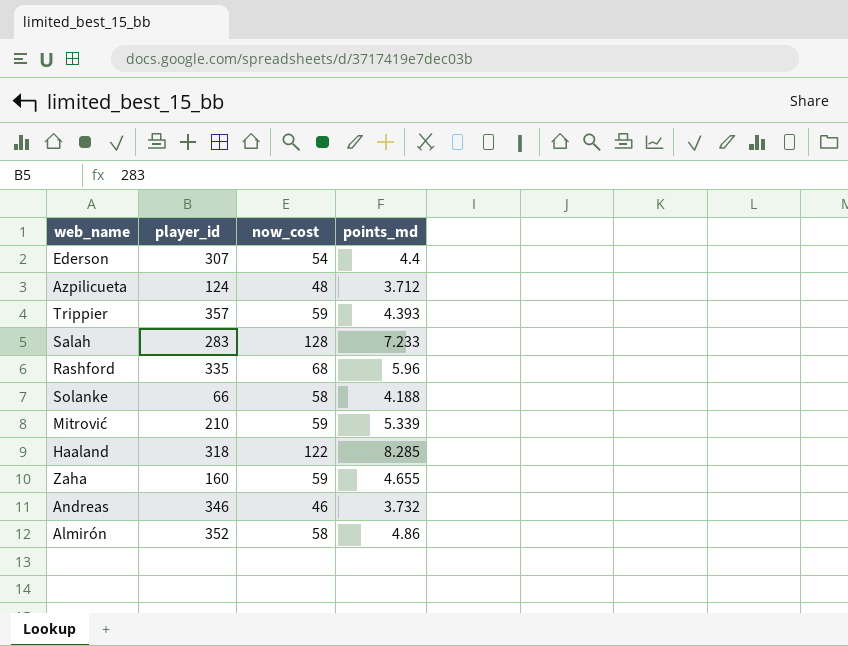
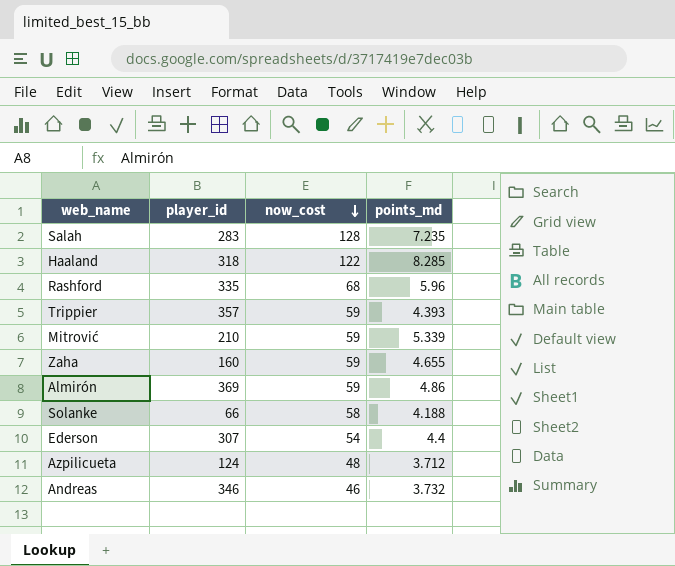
row order: none -> now_cost descending
Salah | points_md: 7.233 -> 7.235
Almirón | player_id: 352 -> 369
Almirón | now_cost: 58 -> 59

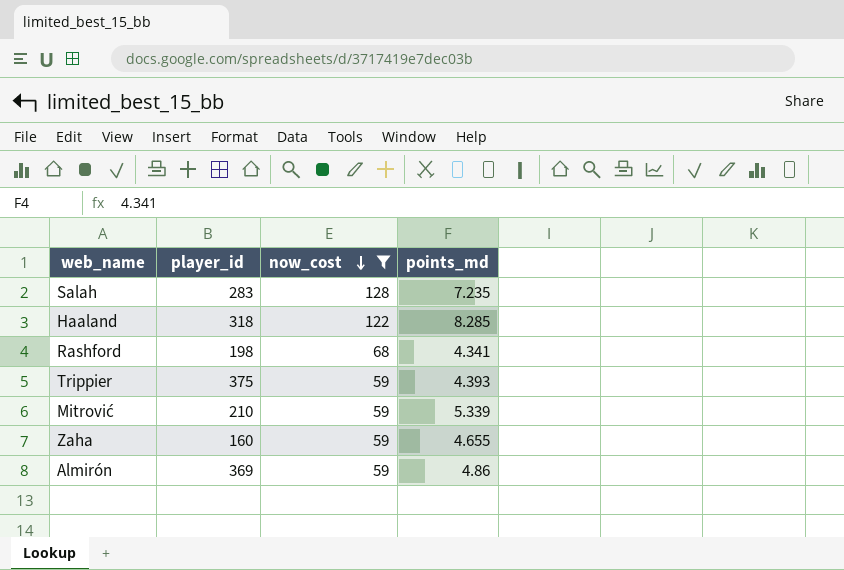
filter: none -> now_cost >= 59
Rashford | player_id: 335 -> 198
Rashford | points_md: 5.96 -> 4.341
Trippier | player_id: 357 -> 375

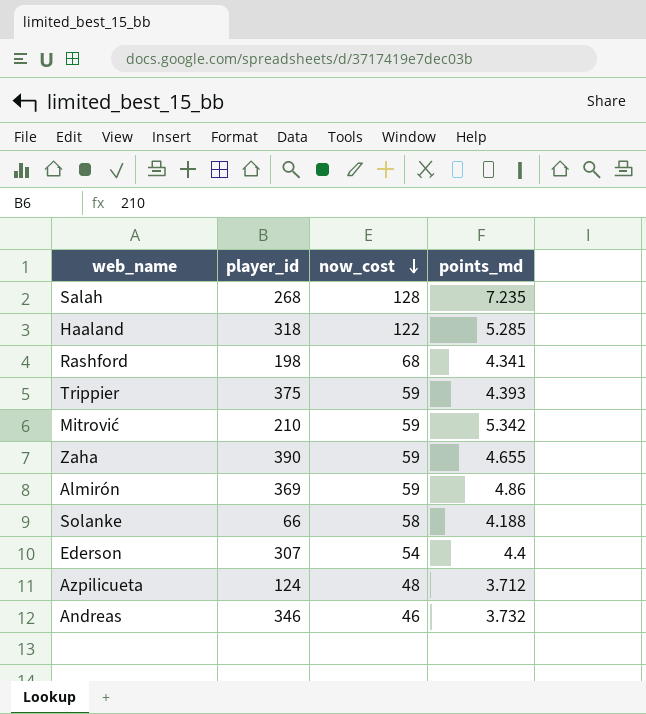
filter: now_cost >= 59 -> none
Salah | player_id: 283 -> 268
Haaland | points_md: 8.285 -> 5.285
Mitrović | points_md: 5.339 -> 5.342
Zaha | player_id: 160 -> 390

